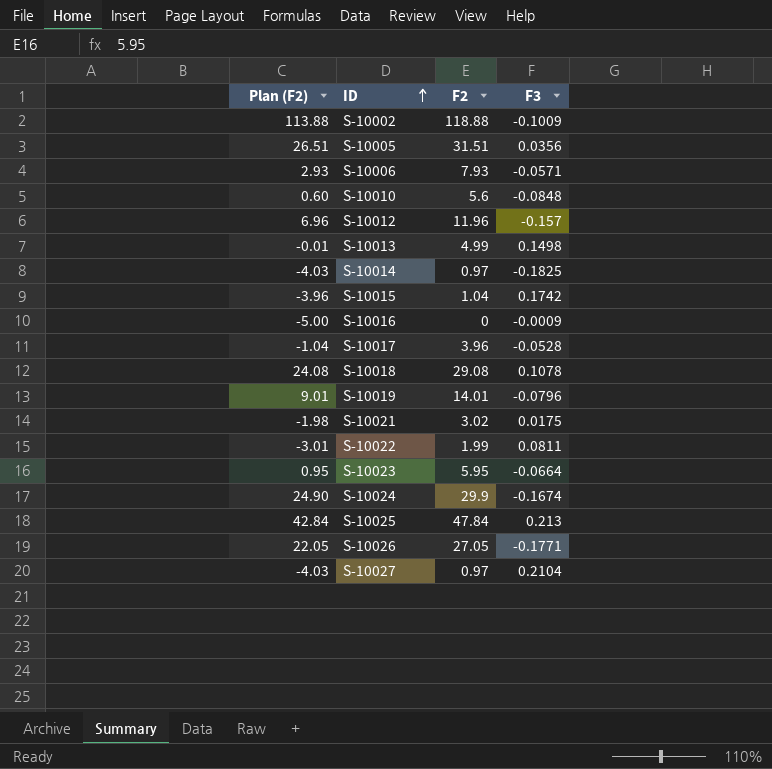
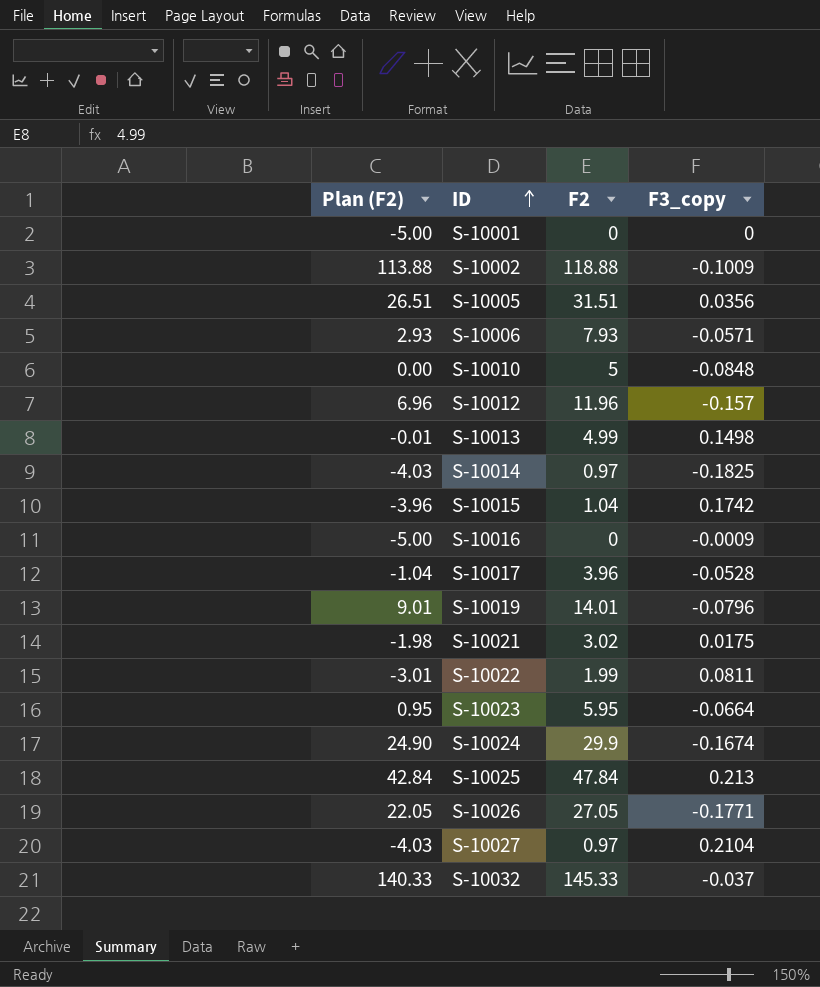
column name: F3 -> F3_copy
row S-10018: 24.08 | 29.08 | 0.1078 -> none
row S-10001: none -> -5.00 | 0 | 0
S-10010 | Plan (F2): 0.60 -> 0.00
S-10010 | F2: 5.6 -> 5
row S-10032: none -> 140.33 | 145.33 | -0.037

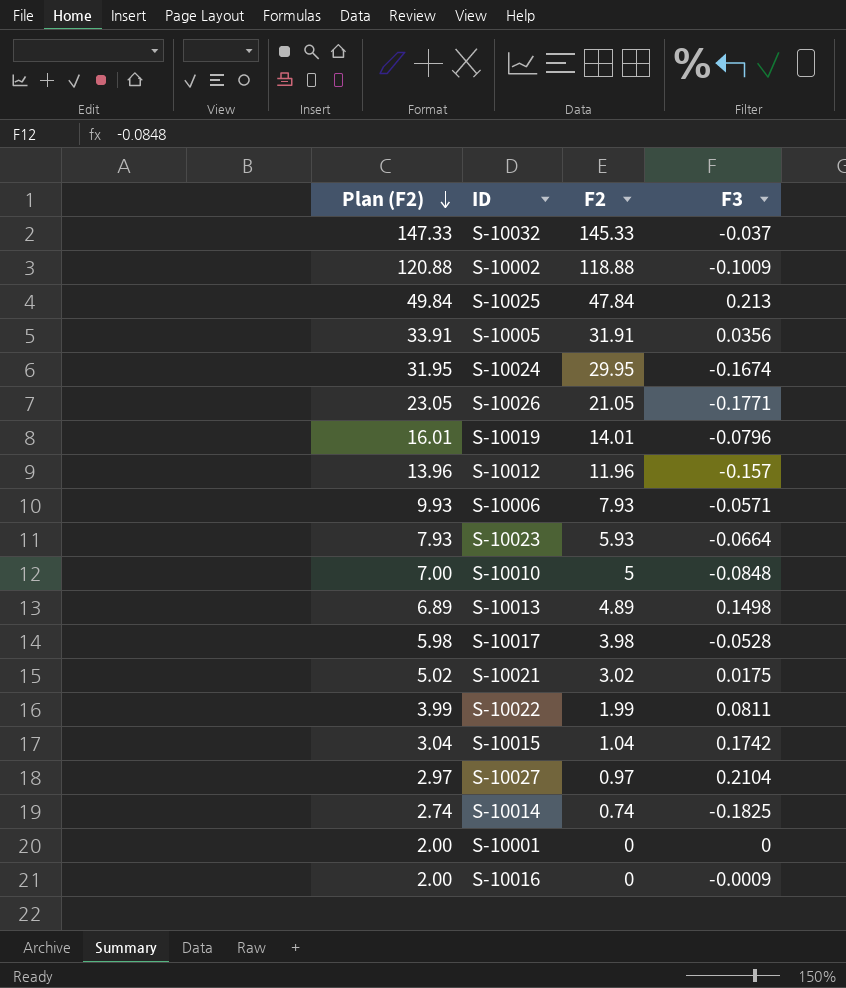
row order: ID ascending -> Plan (F2) descending
column Plan (F2) | formula: [F2] - 5 -> [F2] + 2
column name: F3_copy -> F3
S-10005 | F2: 31.51 -> 31.91
S-10024 | F2: 29.9 -> 29.95
S-10026 | F2: 27.05 -> 21.05
S-10023 | F2: 5.95 -> 5.93
S-10013 | F2: 4.99 -> 4.89
S-10017 | F2: 3.96 -> 3.98
S-10014 | F2: 0.97 -> 0.74

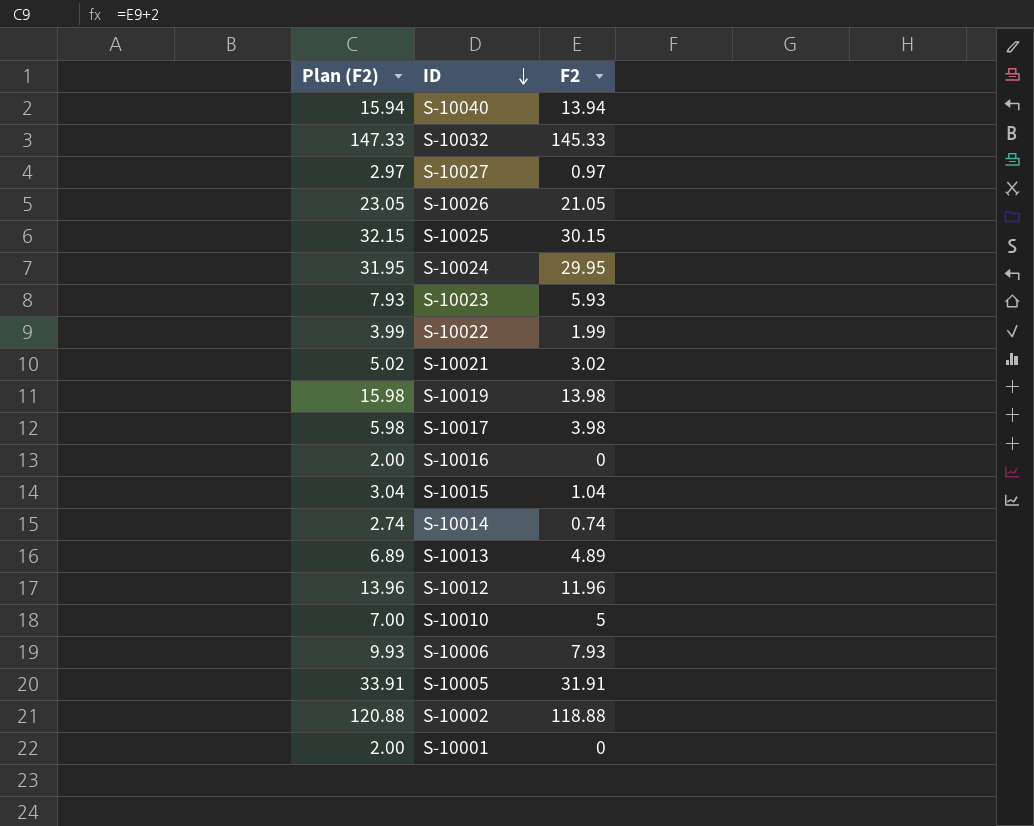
row order: Plan (F2) descending -> ID descending
column F3 | position: 4 -> none
row S-10040: none -> 15.94 | 13.94
S-10025 | Plan (F2): 49.84 -> 32.15
S-10025 | F2: 47.84 -> 30.15
S-10019 | Plan (F2): 16.01 -> 15.98
S-10019 | F2: 14.01 -> 13.98

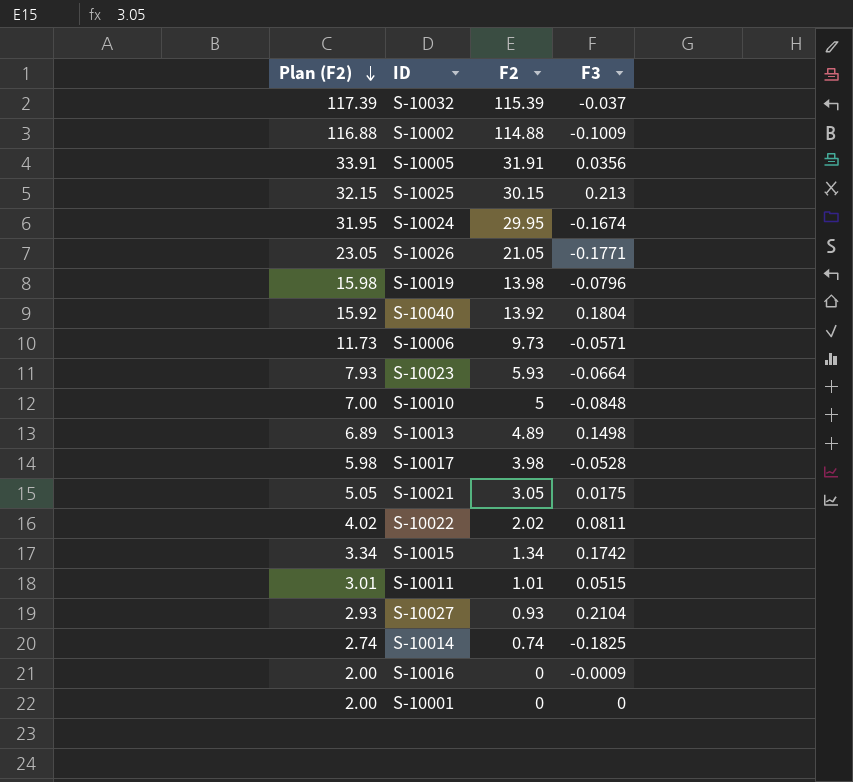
row order: ID descending -> Plan (F2) descending
column F3 | position: none -> 4
row S-10012: 13.96 | 11.96 -> none
S-10032 | Plan (F2): 147.33 -> 117.39
S-10032 | F2: 145.33 -> 115.39
S-10002 | Plan (F2): 120.88 -> 116.88
S-10002 | F2: 118.88 -> 114.88
S-10040 | Plan (F2): 15.94 -> 15.92
S-10040 | F2: 13.94 -> 13.92
S-10006 | Plan (F2): 9.93 -> 11.73
S-10006 | F2: 7.93 -> 9.73
S-10021 | Plan (F2): 5.02 -> 5.05
S-10021 | F2: 3.02 -> 3.05
S-10022 | Plan (F2): 3.99 -> 4.02
S-10022 | F2: 1.99 -> 2.02
S-10015 | Plan (F2): 3.04 -> 3.34
S-10015 | F2: 1.04 -> 1.34
row S-10011: none -> 3.01 | 1.01 | 0.0515
S-10027 | Plan (F2): 2.97 -> 2.93
S-10027 | F2: 0.97 -> 0.93

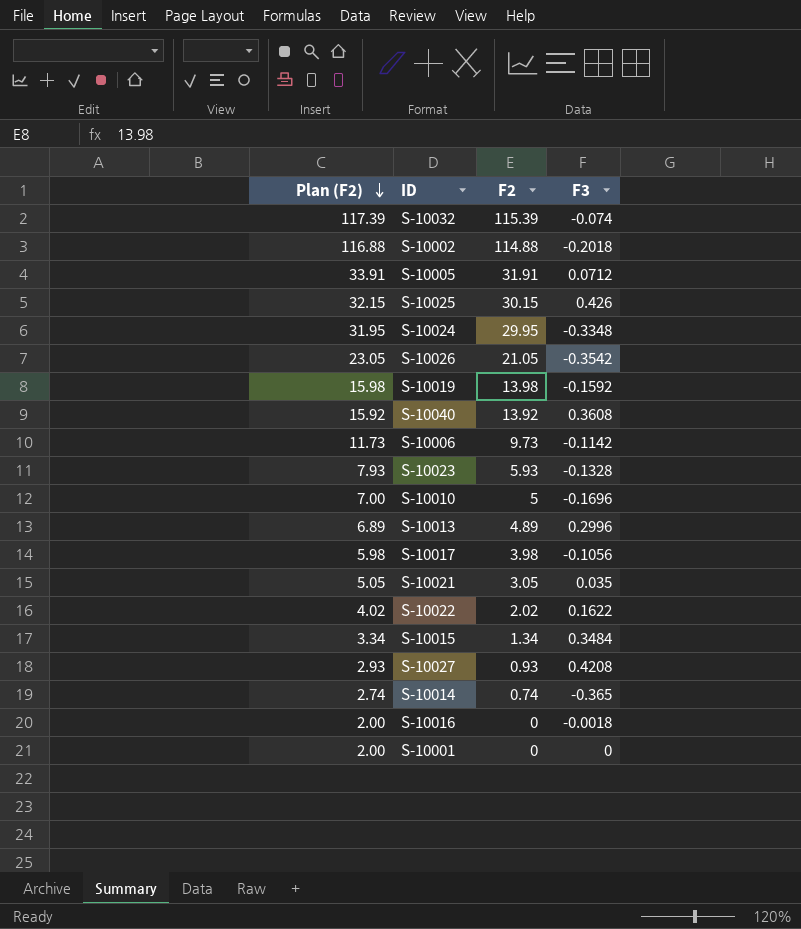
row S-10011: 3.01 | 1.01 | 0.0515 -> none
S-10032 | F3: -0.037 -> -0.074
S-10002 | F3: -0.1009 -> -0.2018
S-10005 | F3: 0.0356 -> 0.0712
S-10025 | F3: 0.213 -> 0.426
S-10024 | F3: -0.1674 -> -0.3348
S-10026 | F3: -0.1771 -> -0.3542
S-10019 | F3: -0.0796 -> -0.1592
S-10040 | F3: 0.1804 -> 0.3608
S-10006 | F3: -0.0571 -> -0.1142
S-10023 | F3: -0.0664 -> -0.1328
S-10010 | F3: -0.0848 -> -0.1696
S-10013 | F3: 0.1498 -> 0.2996
S-10017 | F3: -0.0528 -> -0.1056
S-10021 | F3: 0.0175 -> 0.035
S-10022 | F3: 0.0811 -> 0.1622
S-10015 | F3: 0.1742 -> 0.3484
S-10027 | F3: 0.2104 -> 0.4208
S-10014 | F3: -0.1825 -> -0.365
S-10016 | F3: -0.0009 -> -0.0018

